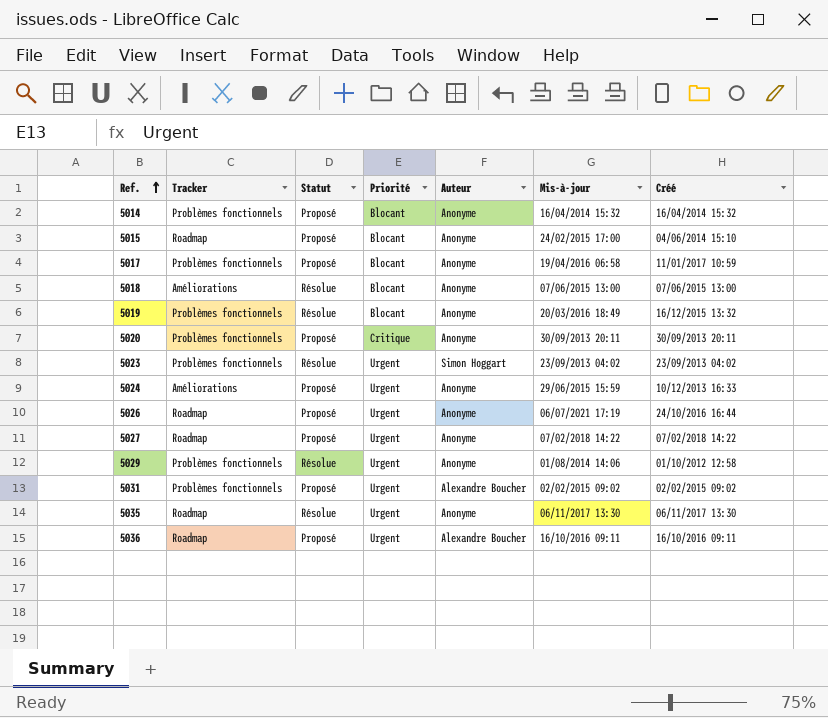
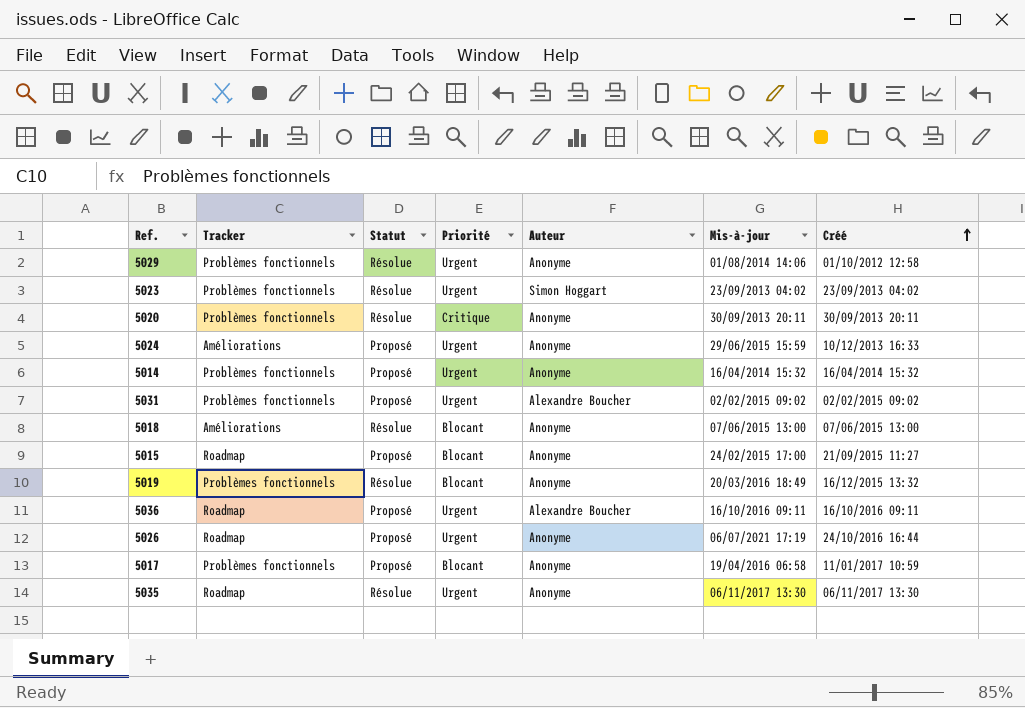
row order: Ref. ascending -> Créé ascending
row 5027: Roadmap | Proposé | Urgent | Anonyme | 07/02/2018 14:22 | 07/02/2018 14:22 -> none
5020 | Statut: Proposé -> Résolue
5014 | Priorité: Blocant -> Urgent
5015 | Créé: 04/06/2014 15:10 -> 21/09/2015 11:27

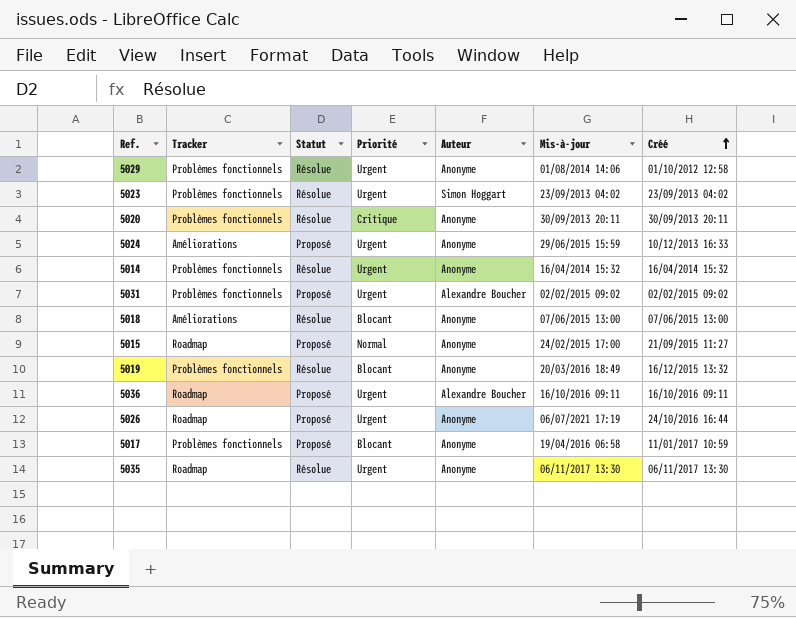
5014 | Statut: Proposé -> Résolue
5015 | Priorité: Blocant -> Normal

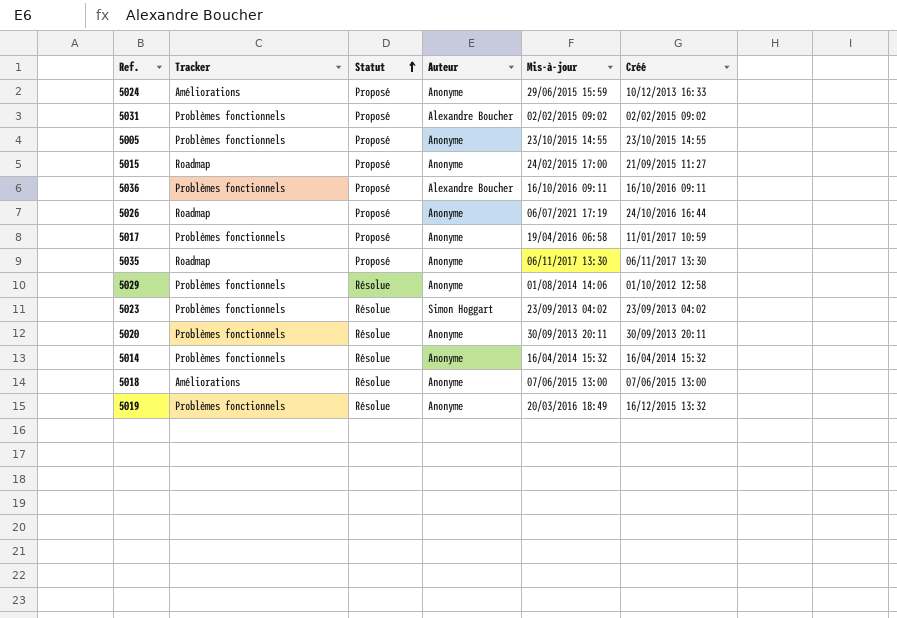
row order: Créé ascending -> Statut ascending
column Priorité | position: 4 -> none
row 5005: none -> Problèmes fonctionnels | Proposé | Anonyme | 23/10/2015 14:55 | 23/10/2015 14:55
5036 | Tracker: Roadmap -> Problèmes fonctionnels
5035 | Statut: Résolue -> Proposé

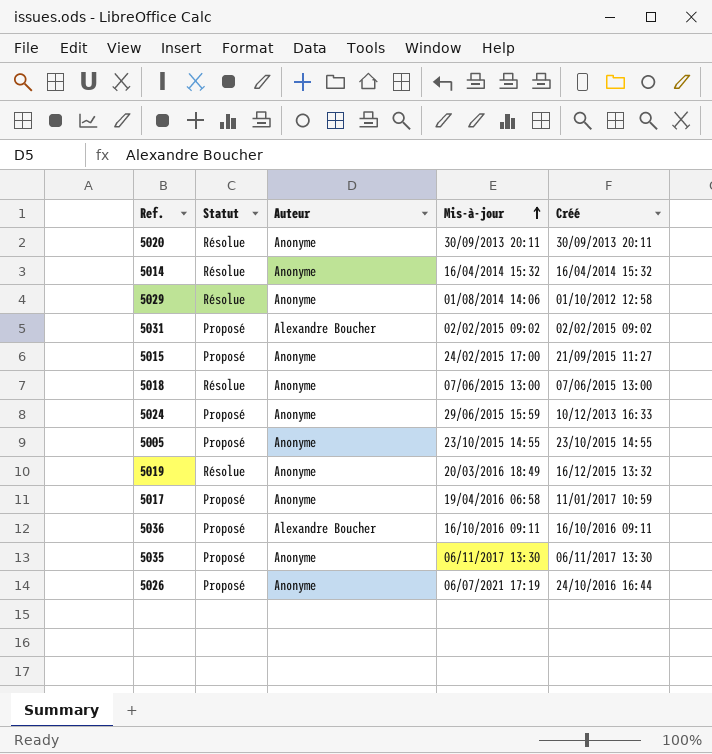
row order: Statut ascending -> Mis-à-jour ascending
column Tracker | position: 2 -> none
row 5023: Problèmes fonctionnels | Résolue | Simon Hoggart | 23/09/2013 04:02 | 23/09/2013 04:02 -> none

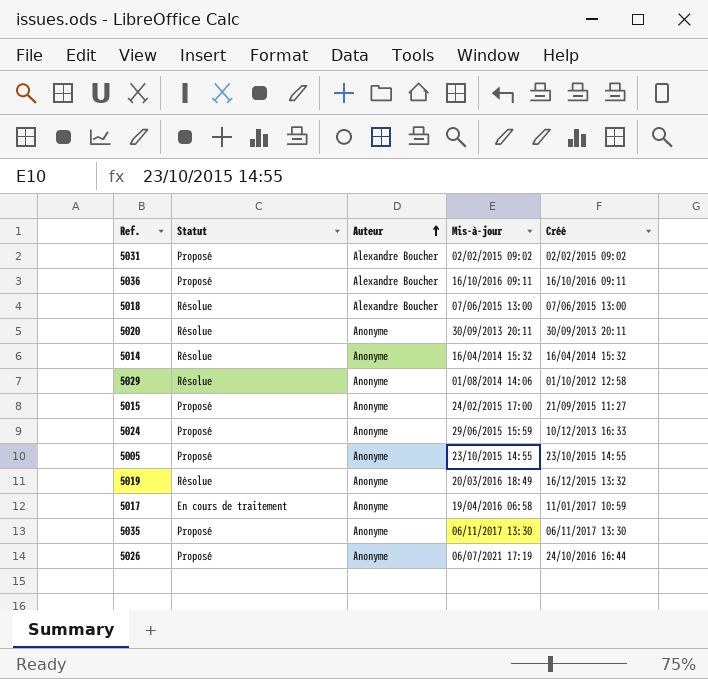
row order: Mis-à-jour ascending -> Auteur ascending
5018 | Auteur: Anonyme -> Alexandre Boucher
5017 | Statut: Proposé -> En cours de traitement

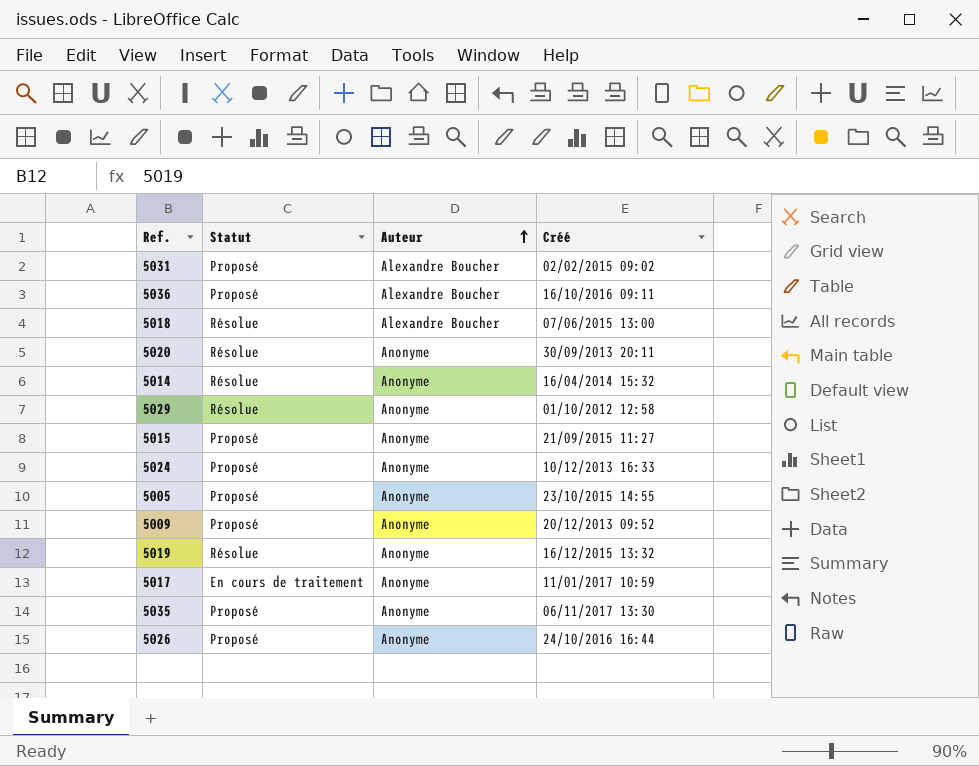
column Mis-à-jour | position: 4 -> none
row 5009: none -> Proposé | Anonyme | 20/12/2013 09:52

